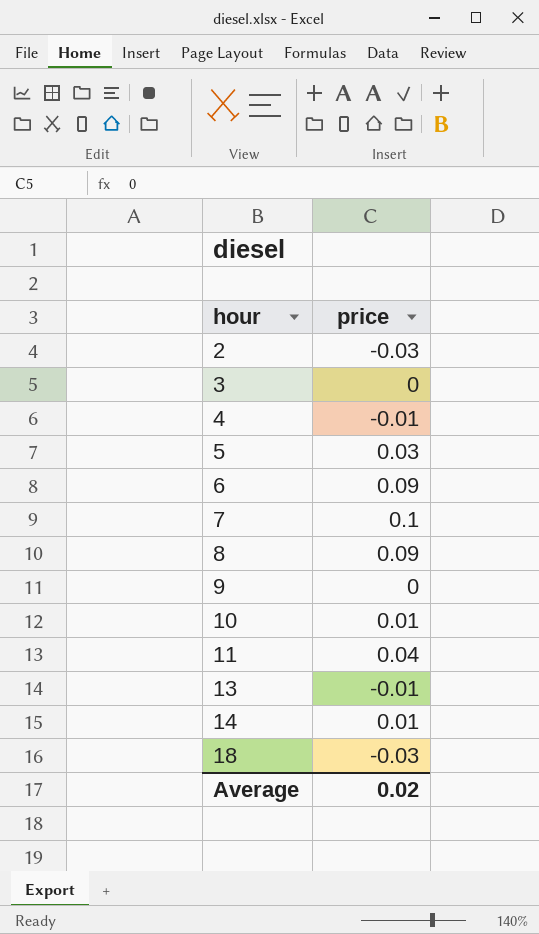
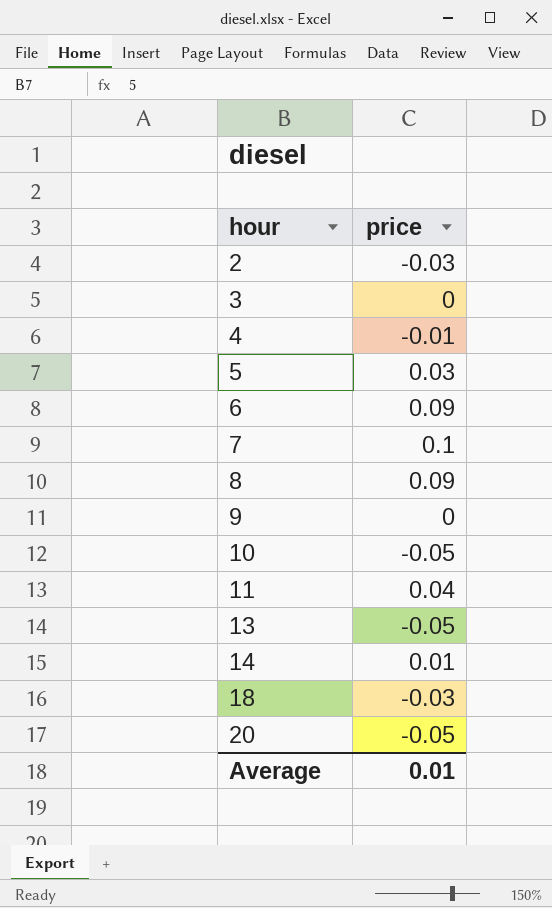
10 | price: 0.01 -> -0.05
13 | price: -0.01 -> -0.05
row 20: none -> -0.05
Average | price: 0.02 -> 0.01

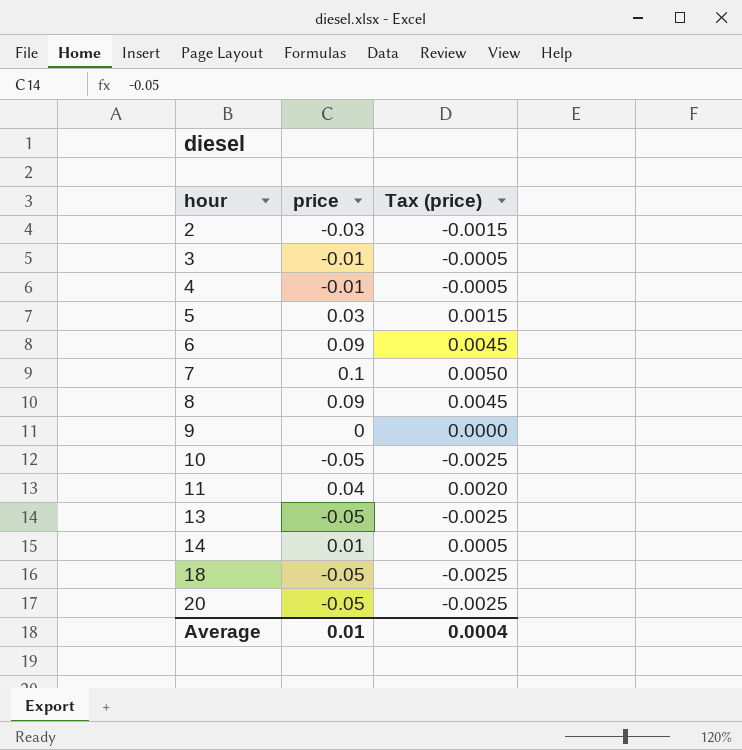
column Tax (price) | formula: none -> [price] * 0.05
3 | price: 0 -> -0.01
18 | price: -0.03 -> -0.05

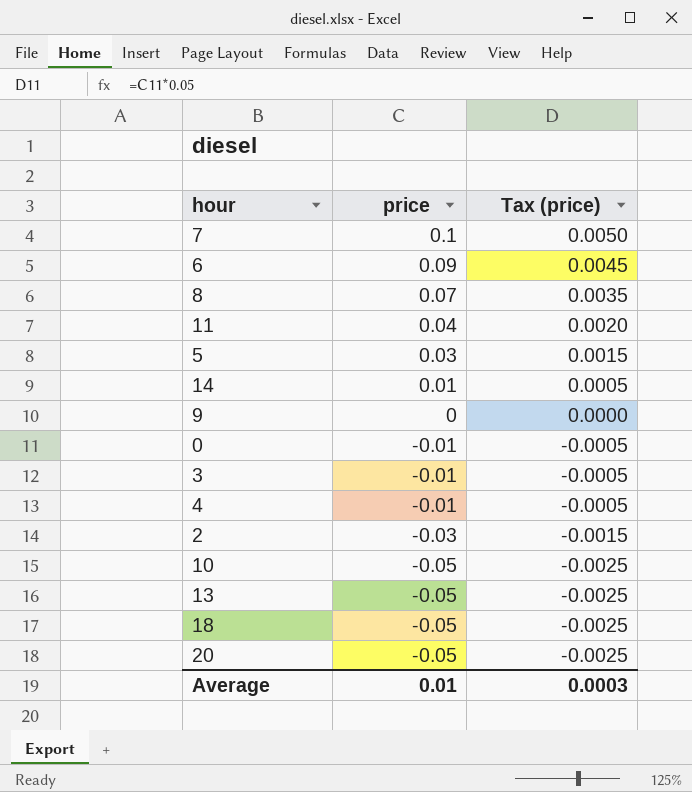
row order: hour ascending -> price descending
8 | price: 0.09 -> 0.07
8 | Tax (price): 0.0045 -> 0.0035
row 0: none -> -0.01 | -0.0005
Average | Tax (price): 0.0004 -> 0.0003

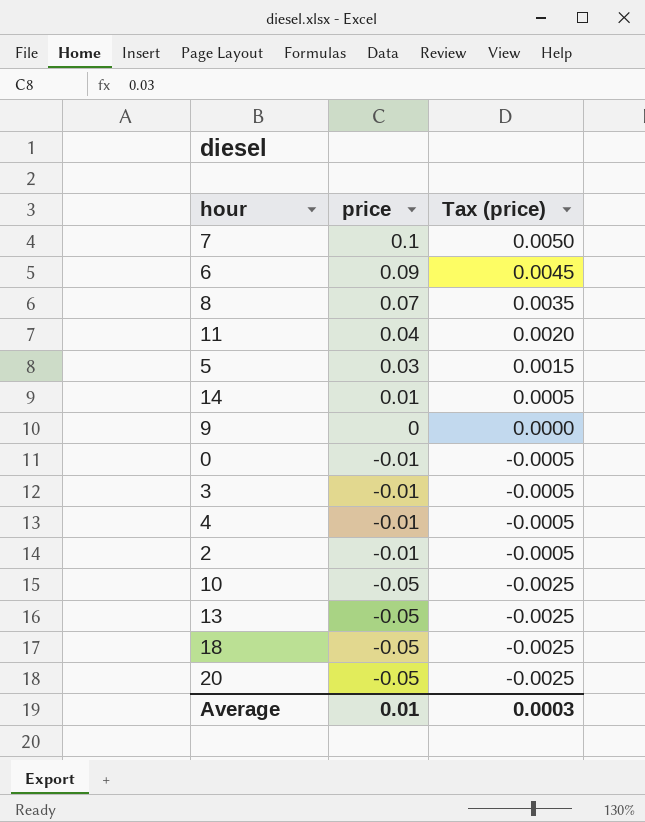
2 | price: -0.03 -> -0.01
2 | Tax (price): -0.0015 -> -0.0005

